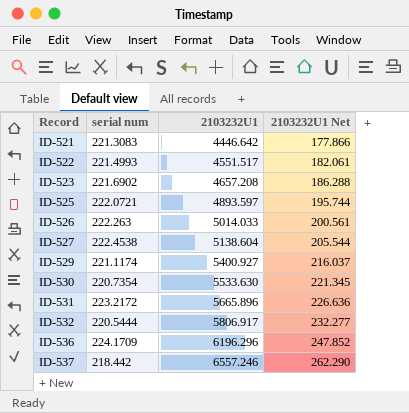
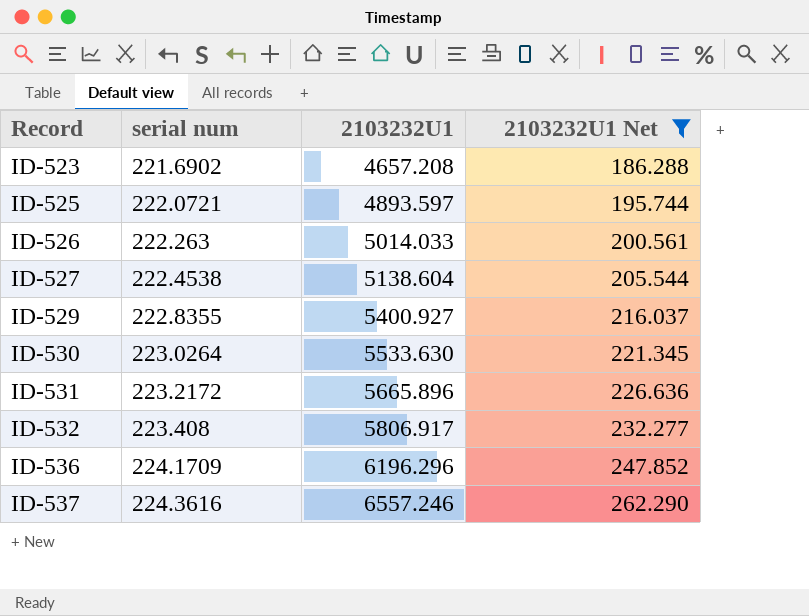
filter: none -> 2103232U1 Net >= 186.288
ID-529 | serial num: 221.1174 -> 222.8355
ID-530 | serial num: 220.7354 -> 223.0264
ID-532 | serial num: 220.5444 -> 223.408
ID-537 | serial num: 218.442 -> 224.3616

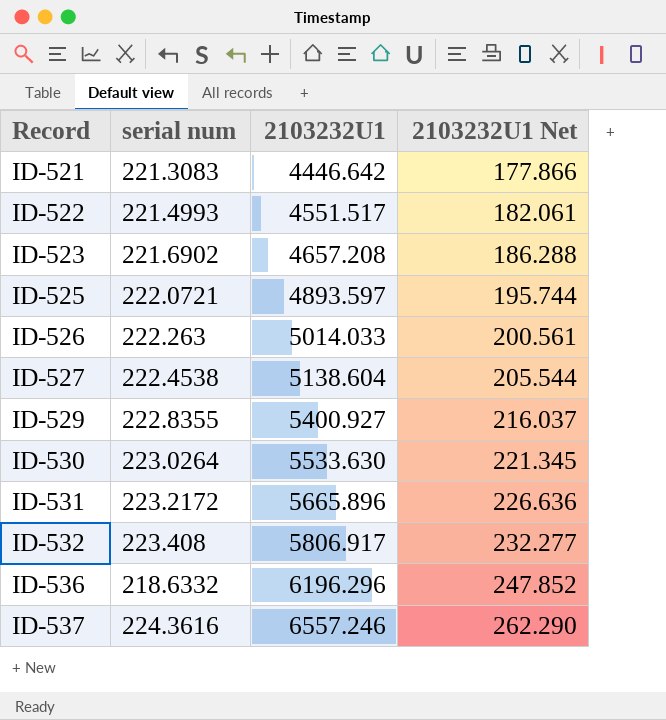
filter: 2103232U1 Net >= 186.288 -> none
ID-536 | serial num: 224.1709 -> 218.6332

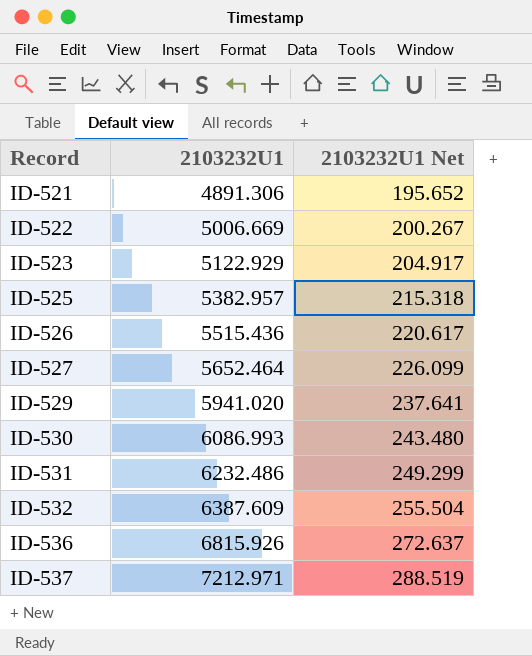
column serial num | position: 2 -> none
ID-521 | 2103232U1: 4446.642 -> 4891.306
ID-521 | 2103232U1 Net: 177.866 -> 195.652
ID-522 | 2103232U1: 4551.517 -> 5006.669
ID-522 | 2103232U1 Net: 182.061 -> 200.267
ID-523 | 2103232U1: 4657.208 -> 5122.929
ID-523 | 2103232U1 Net: 186.288 -> 204.917
ID-525 | 2103232U1: 4893.597 -> 5382.957
ID-525 | 2103232U1 Net: 195.744 -> 215.318
ID-526 | 2103232U1: 5014.033 -> 5515.436
ID-526 | 2103232U1 Net: 200.561 -> 220.617
ID-527 | 2103232U1: 5138.604 -> 5652.464
ID-527 | 2103232U1 Net: 205.544 -> 226.099
ID-529 | 2103232U1: 5400.927 -> 5941.020
ID-529 | 2103232U1 Net: 216.037 -> 237.641
ID-530 | 2103232U1: 5533.630 -> 6086.993
ID-530 | 2103232U1 Net: 221.345 -> 243.480
ID-531 | 2103232U1: 5665.896 -> 6232.486
ID-531 | 2103232U1 Net: 226.636 -> 249.299
ID-532 | 2103232U1: 5806.917 -> 6387.609
ID-532 | 2103232U1 Net: 232.277 -> 255.504
ID-536 | 2103232U1: 6196.296 -> 6815.926
ID-536 | 2103232U1 Net: 247.852 -> 272.637
ID-537 | 2103232U1: 6557.246 -> 7212.971
ID-537 | 2103232U1 Net: 262.290 -> 288.519

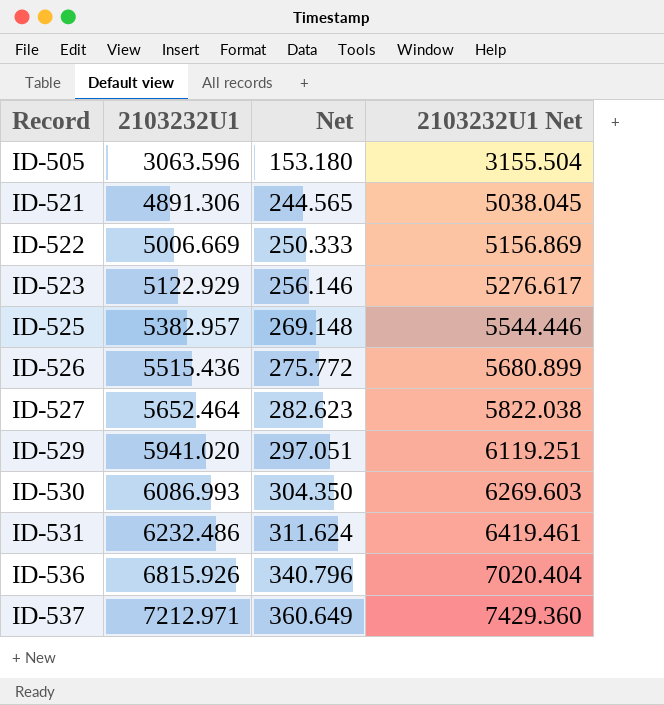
column Net | formula: none -> [2103232U1] * 0.05
column 2103232U1 Net | formula: [2103232U1] * 0.04 -> [2103232U1] * 1.03
row ID-532: 6387.609 | 255.504 -> none
row ID-505: none -> 3063.596 | 153.180 | 3155.504

